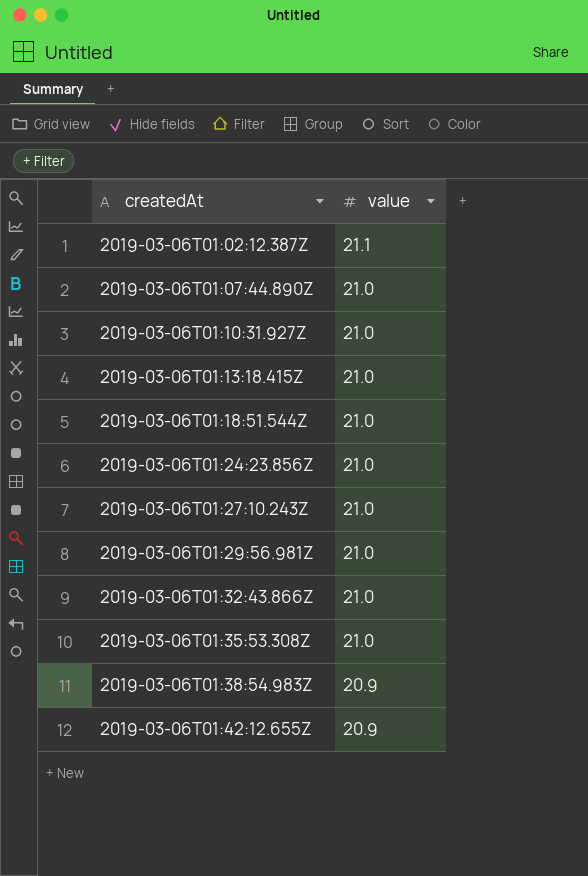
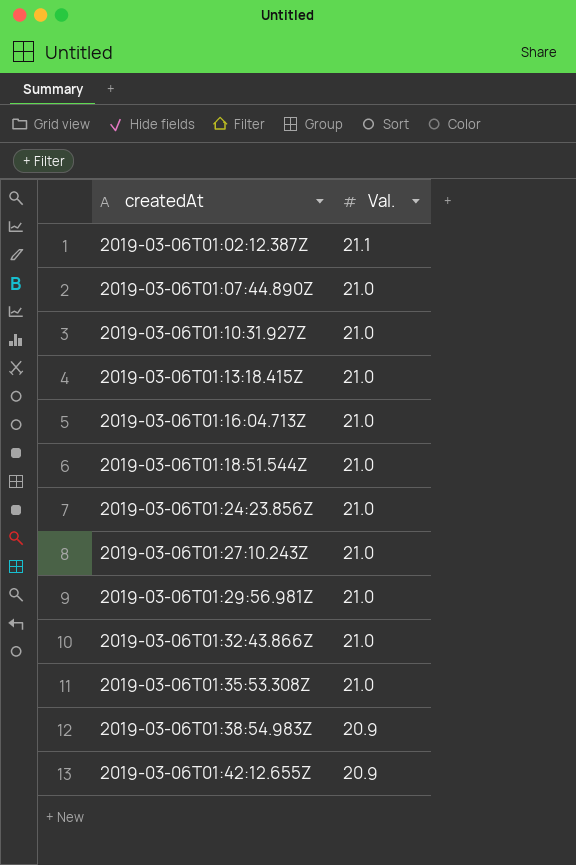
column name: value -> Val.
row 2019-03-06T01:16:04.713Z: none -> 21.0

